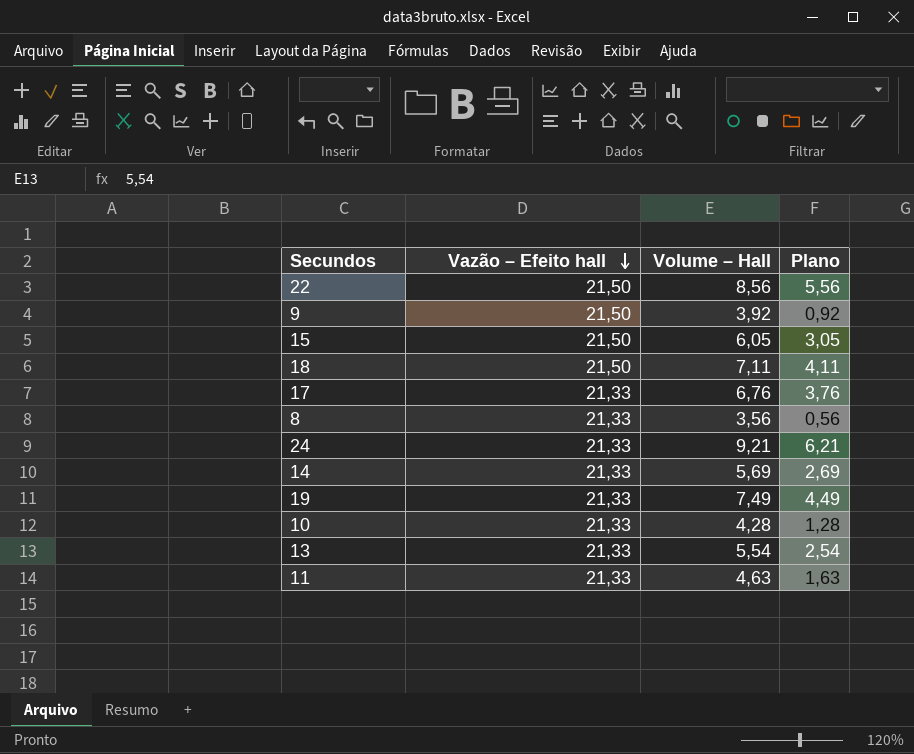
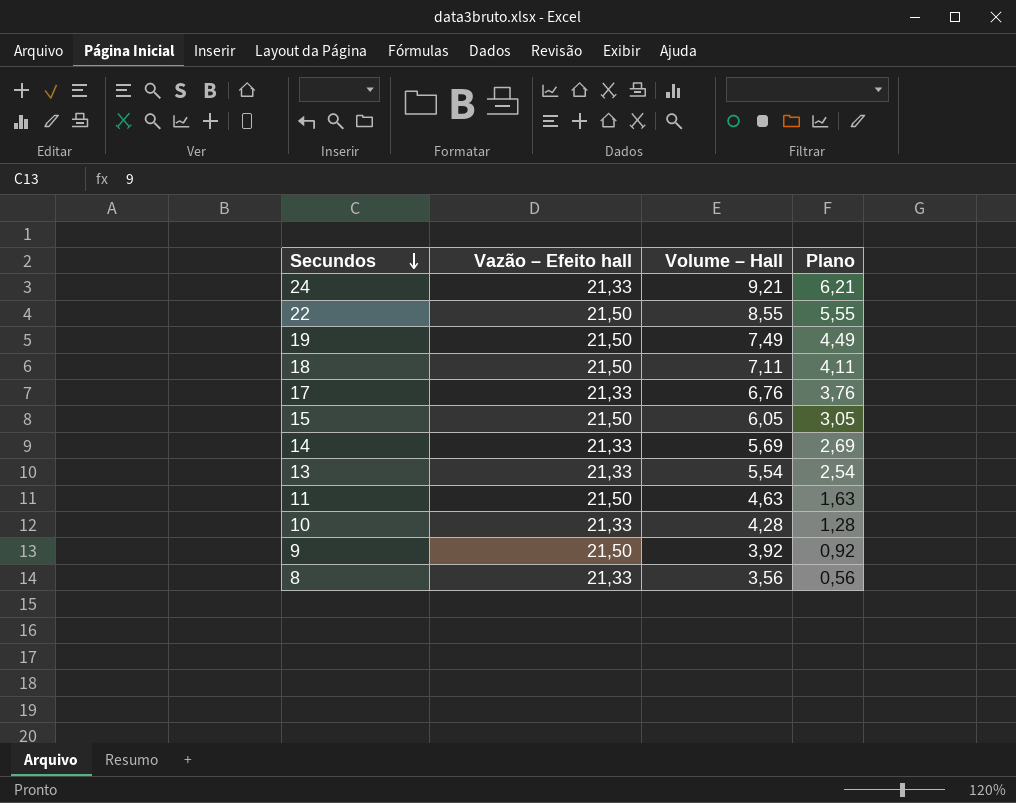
row order: Vazão – Efeito hall descending -> Secundos descending
22 | Volume – Hall: 8,56 -> 8,55
22 | Plano: 5,56 -> 5,55
19 | Vazão – Efeito hall: 21,33 -> 21,50
11 | Vazão – Efeito hall: 21,33 -> 21,50

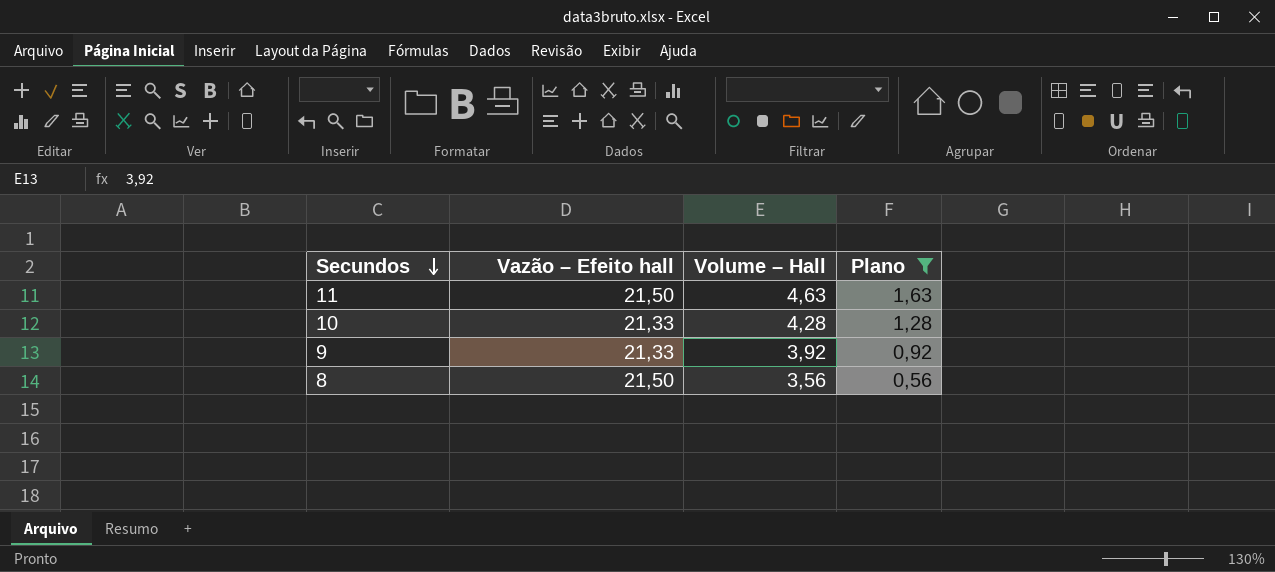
filter: none -> Plano <= 1,63
9 | Vazão – Efeito hall: 21,50 -> 21,33
8 | Vazão – Efeito hall: 21,33 -> 21,50

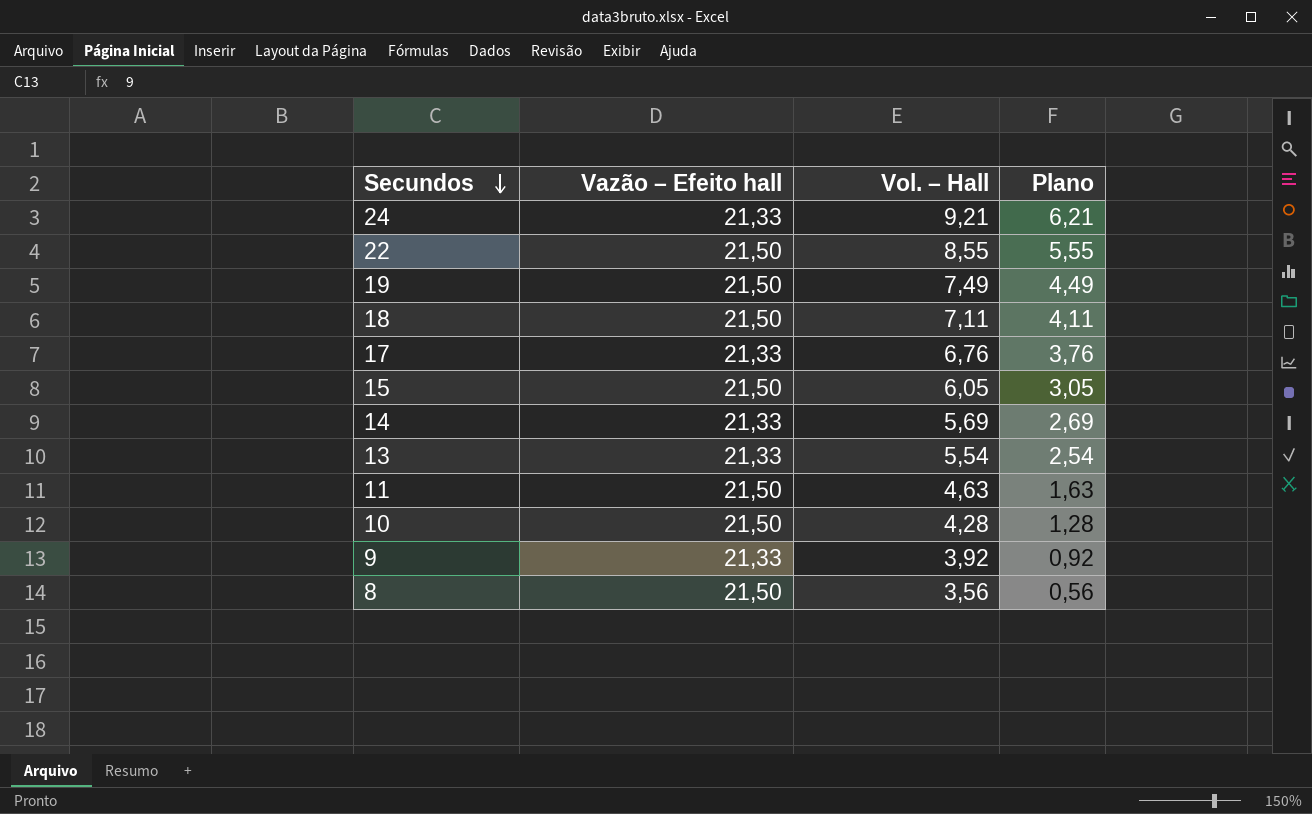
filter: Plano <= 1,63 -> none
column name: Volume – Hall -> Vol. – Hall
10 | Vazão – Efeito hall: 21,33 -> 21,50

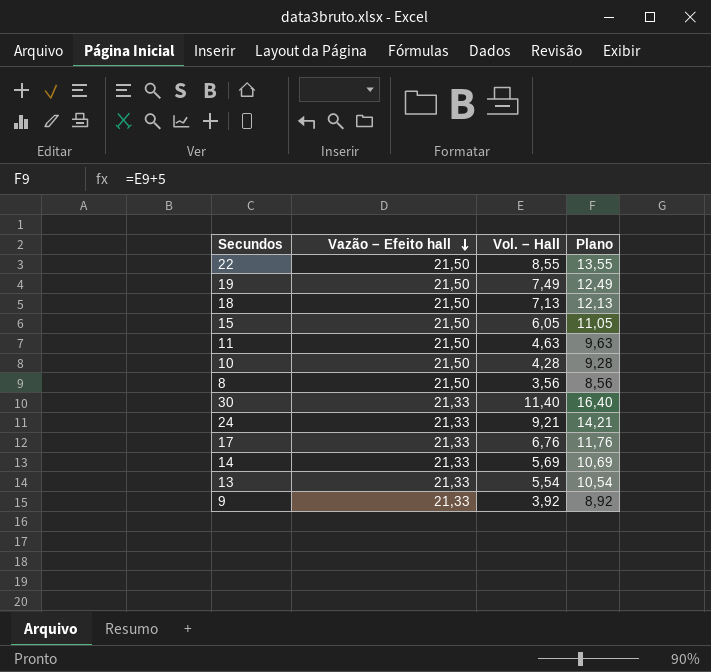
row order: Secundos descending -> Vazão – Efeito hall descending
column Plano | formula: [Vol. – Hall] - 3 -> [Vol. – Hall] + 5
18 | Vol. – Hall: 7,11 -> 7,13
row 30: none -> 21,33 | 11,40 | 16,40

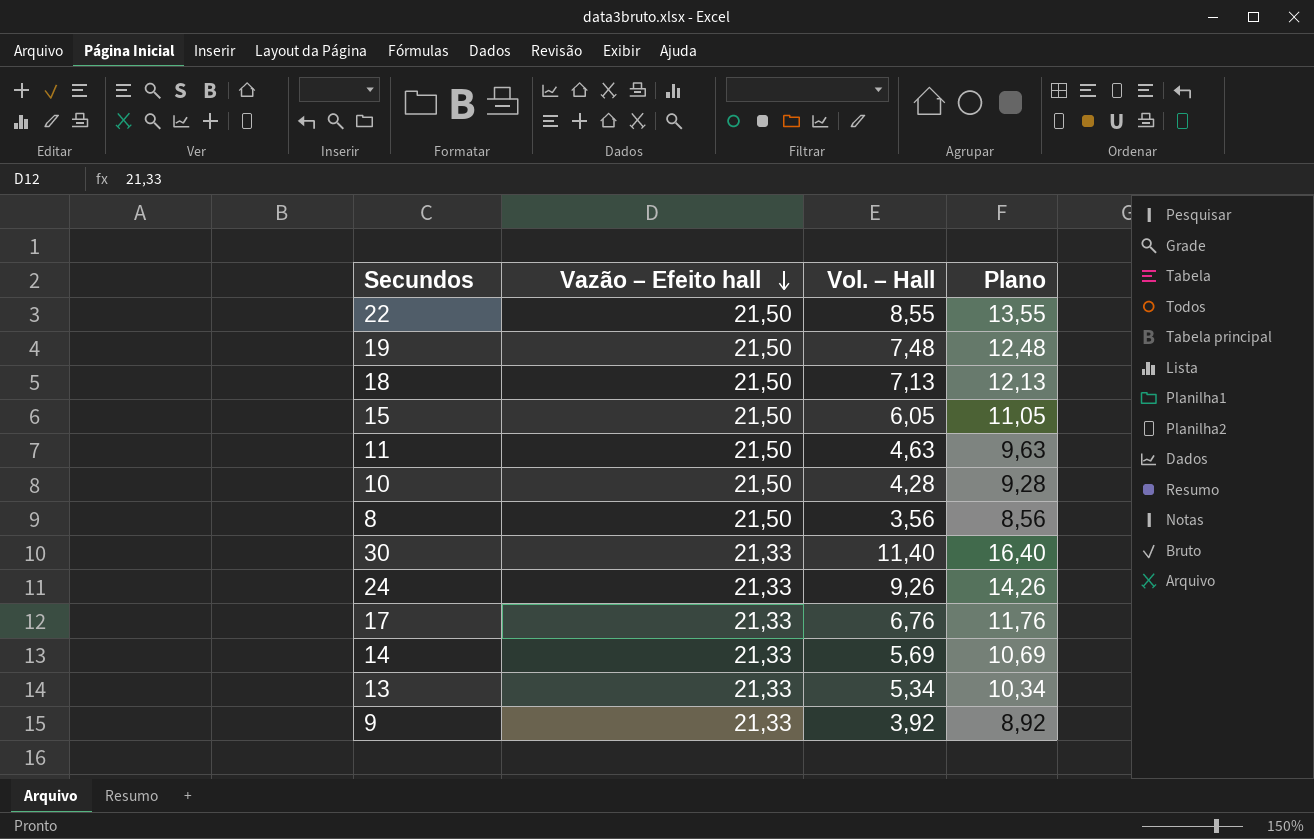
19 | Vol. – Hall: 7,49 -> 7,48
19 | Plano: 12,49 -> 12,48
24 | Vol. – Hall: 9,21 -> 9,26
24 | Plano: 14,21 -> 14,26
13 | Vol. – Hall: 5,54 -> 5,34
13 | Plano: 10,54 -> 10,34

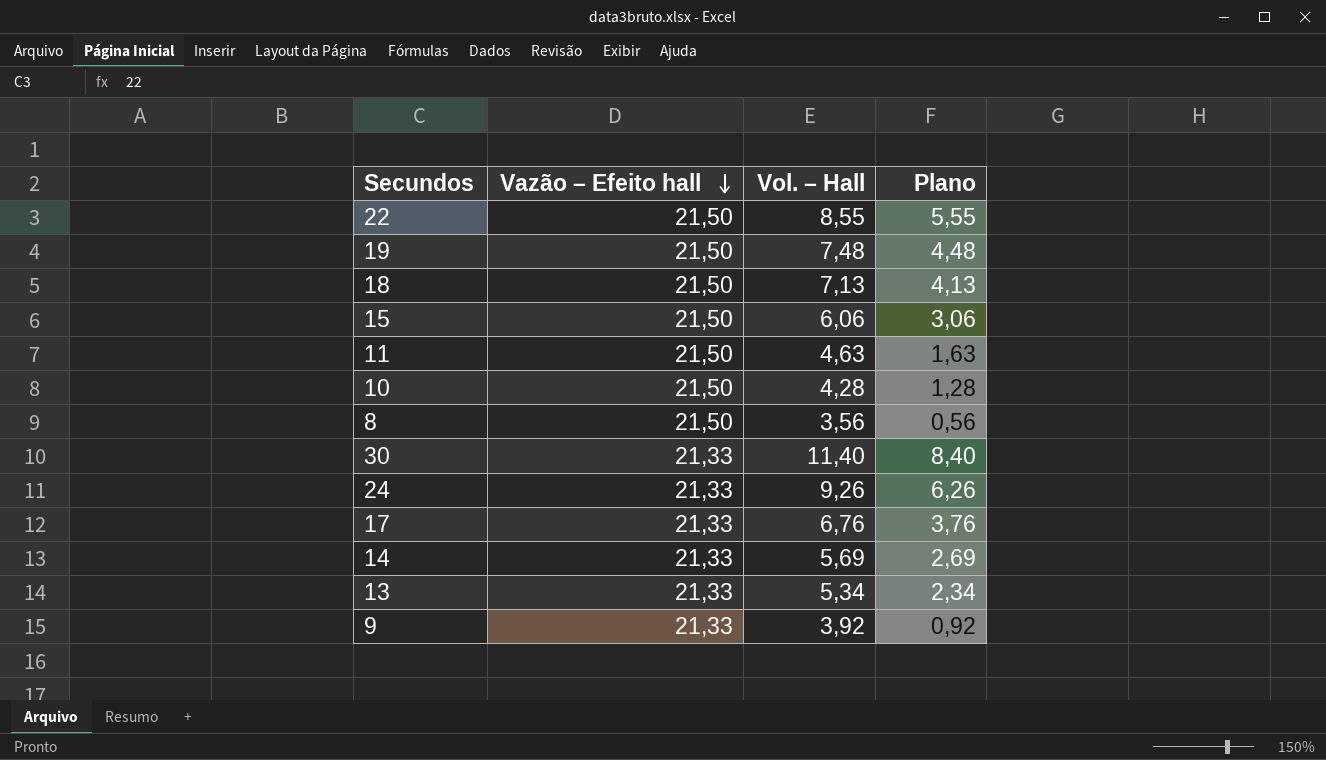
column Plano | formula: [Vol. – Hall] + 5 -> [Vol. – Hall] - 3
15 | Vol. – Hall: 6,05 -> 6,06

